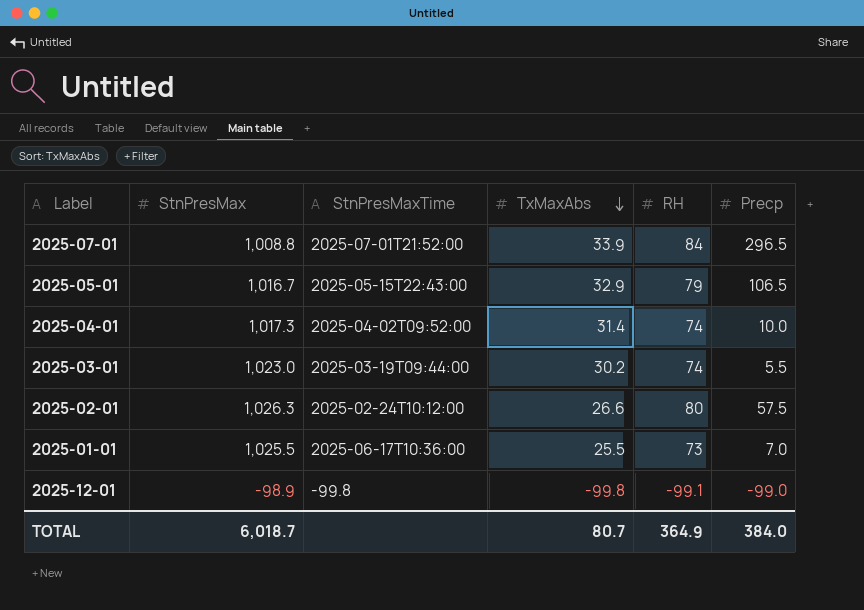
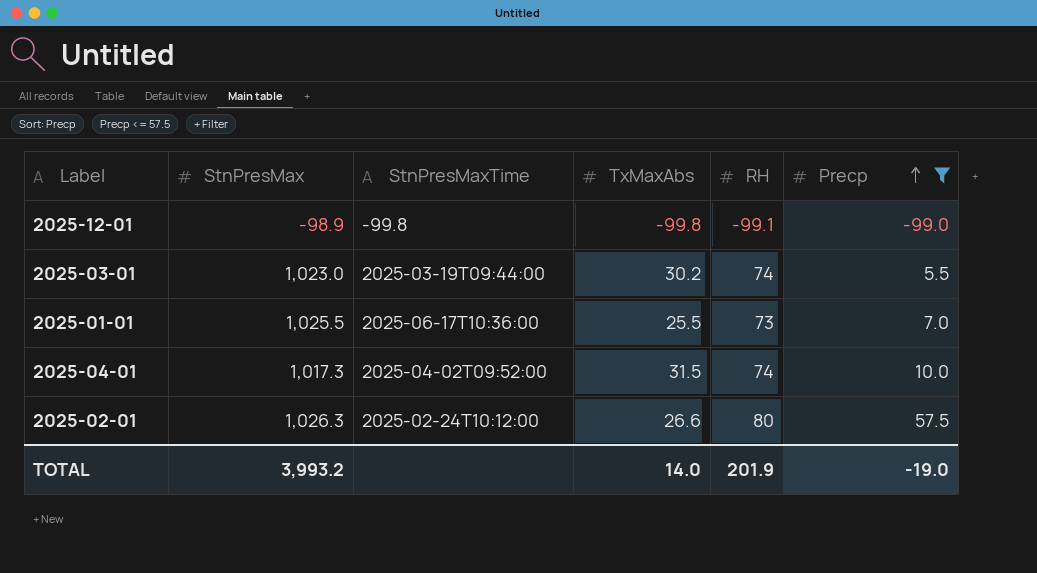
filter: none -> Precp <= 57.5
row order: TxMaxAbs descending -> Precp ascending
2025-04-01 | TxMaxAbs: 31.4 -> 31.5
TOTAL | StnPresMax: 6,018.7 -> 3,993.2
TOTAL | TxMaxAbs: 80.7 -> 14.0
TOTAL | RH: 364.9 -> 201.9
TOTAL | Precp: 384.0 -> -19.0

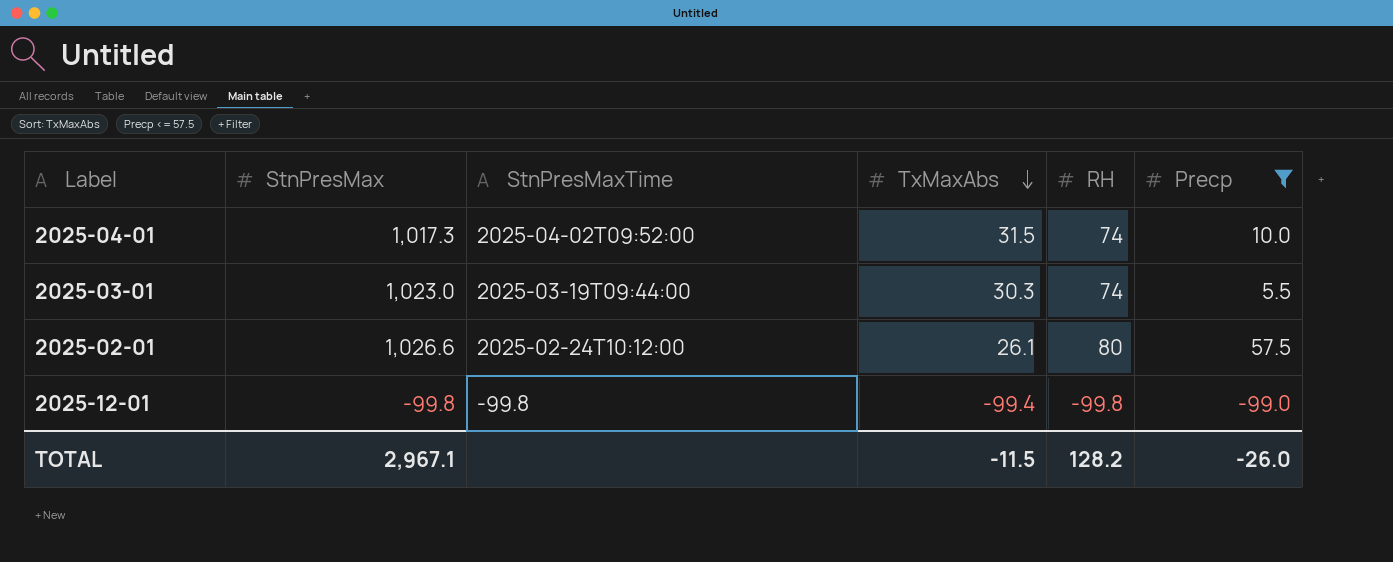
row order: Precp ascending -> TxMaxAbs descending
row 2025-01-01: 1,025.5 | 2025-06-17T10:36:00 | 25.5 | 73 | 7.0 -> none
2025-03-01 | TxMaxAbs: 30.2 -> 30.3
2025-02-01 | StnPresMax: 1,026.3 -> 1,026.6
2025-02-01 | TxMaxAbs: 26.6 -> 26.1
2025-12-01 | StnPresMax: -98.9 -> -99.8
2025-12-01 | TxMaxAbs: -99.8 -> -99.4
2025-12-01 | RH: -99.1 -> -99.8
TOTAL | StnPresMax: 3,993.2 -> 2,967.1
TOTAL | TxMaxAbs: 14.0 -> -11.5
TOTAL | RH: 201.9 -> 128.2
TOTAL | Precp: -19.0 -> -26.0

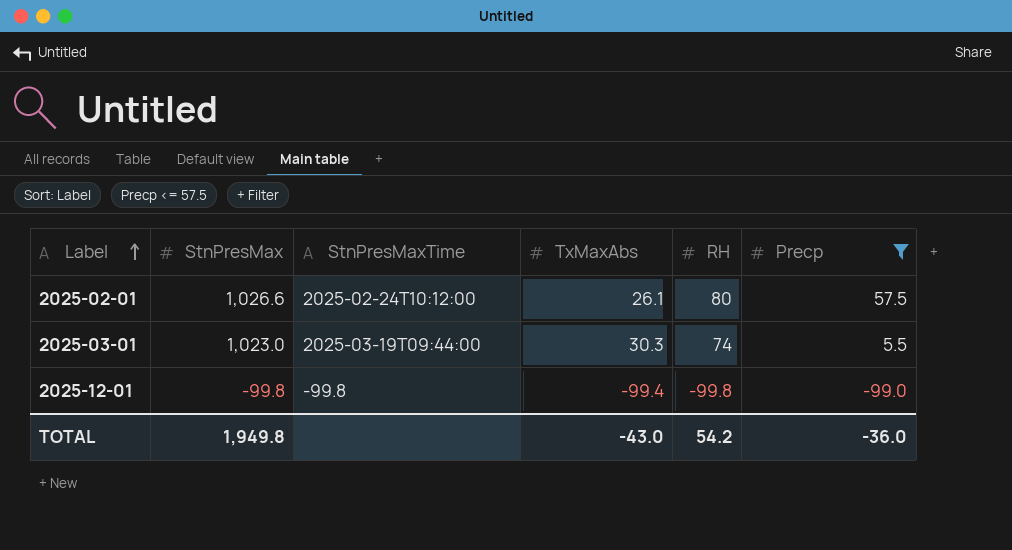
row order: TxMaxAbs descending -> Label ascending
row 2025-04-01: 1,017.3 | 2025-04-02T09:52:00 | 31.5 | 74 | 10.0 -> none
TOTAL | StnPresMax: 2,967.1 -> 1,949.8
TOTAL | TxMaxAbs: -11.5 -> -43.0
TOTAL | RH: 128.2 -> 54.2
TOTAL | Precp: -26.0 -> -36.0

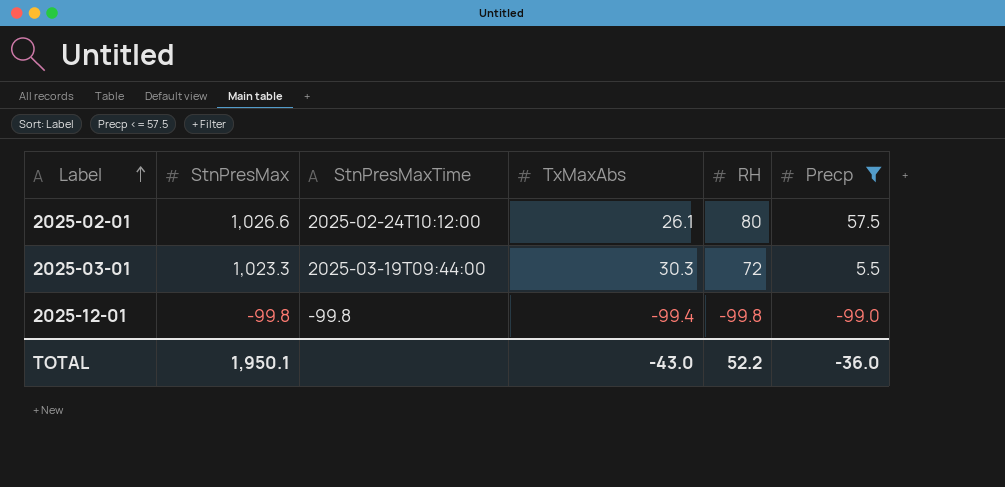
2025-03-01 | StnPresMax: 1,023.0 -> 1,023.3
2025-03-01 | RH: 74 -> 72
TOTAL | StnPresMax: 1,949.8 -> 1,950.1
TOTAL | RH: 54.2 -> 52.2

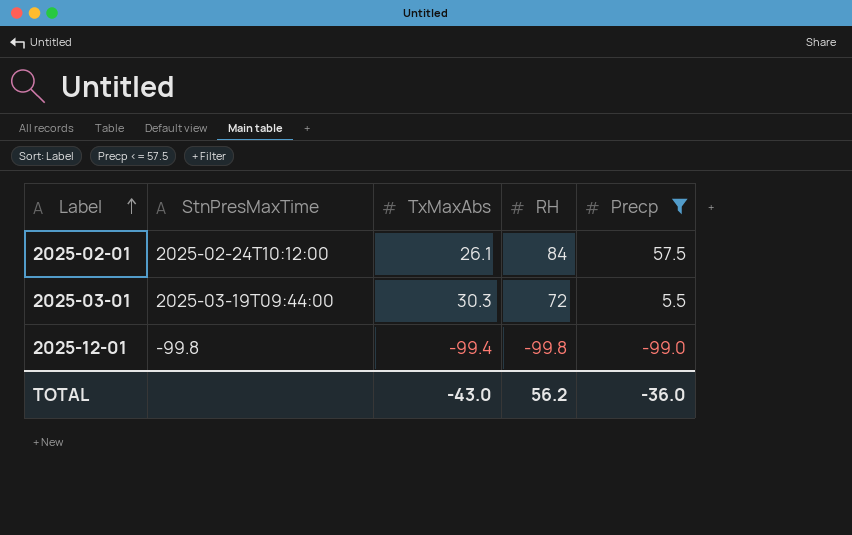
column StnPresMax | position: 2 -> none
2025-02-01 | RH: 80 -> 84
TOTAL | RH: 52.2 -> 56.2

